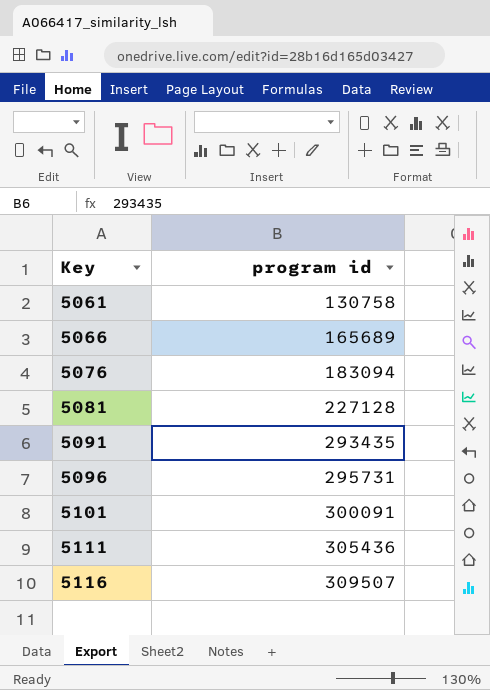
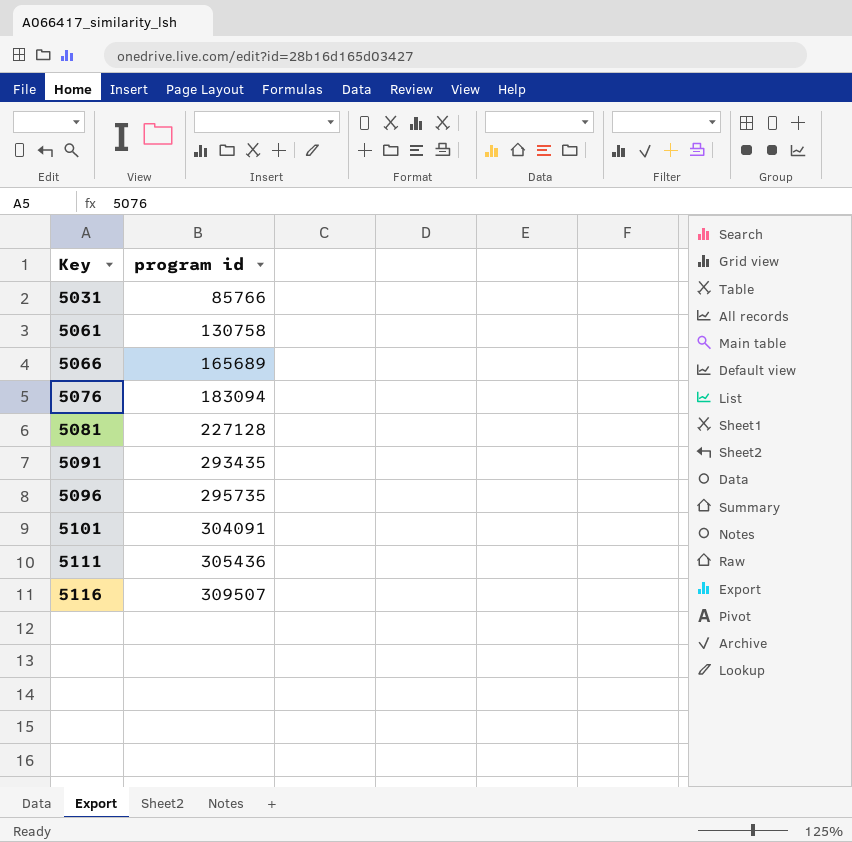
row 5031: none -> 85766
5096 | program id: 295731 -> 295735
5101 | program id: 300091 -> 304091

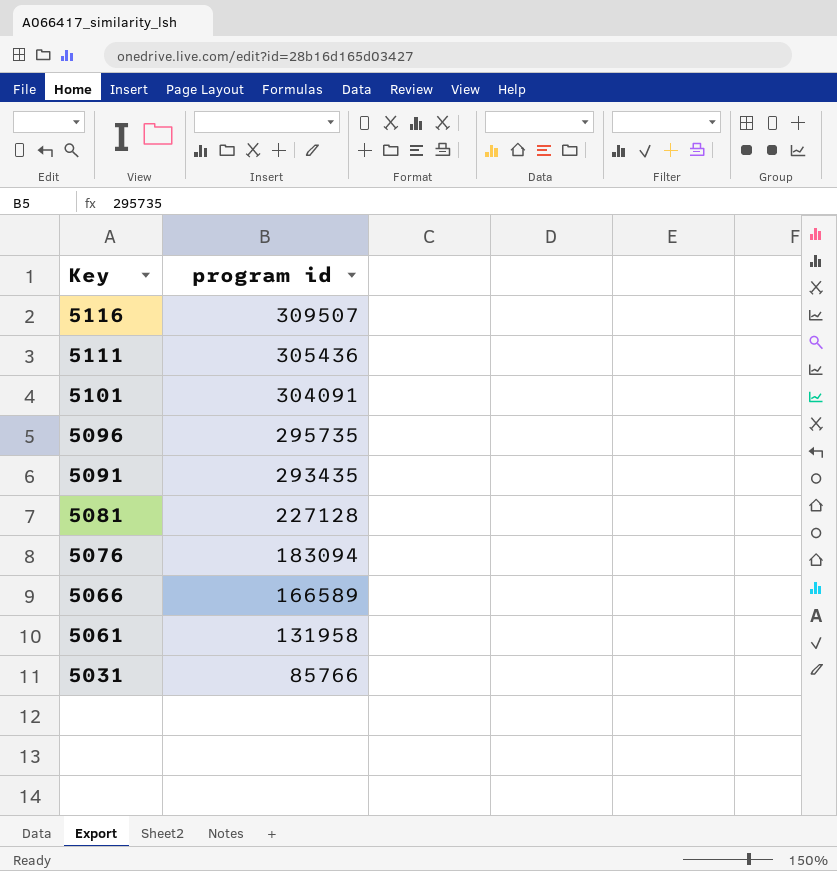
row order: Key ascending -> Key descending
5066 | program id: 165689 -> 166589
5061 | program id: 130758 -> 131958

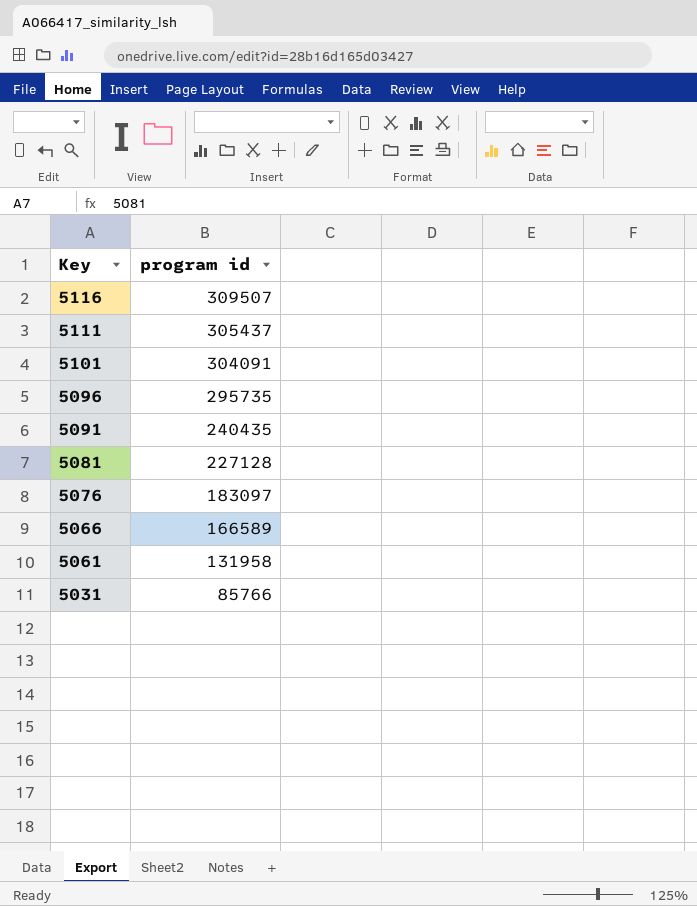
5111 | program id: 305436 -> 305437
5091 | program id: 293435 -> 240435
5076 | program id: 183094 -> 183097

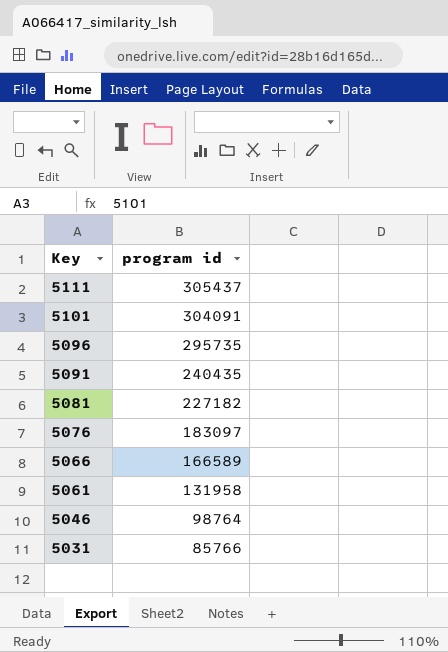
row 5116: 309507 -> none
5081 | program id: 227128 -> 227182
row 5046: none -> 98764

